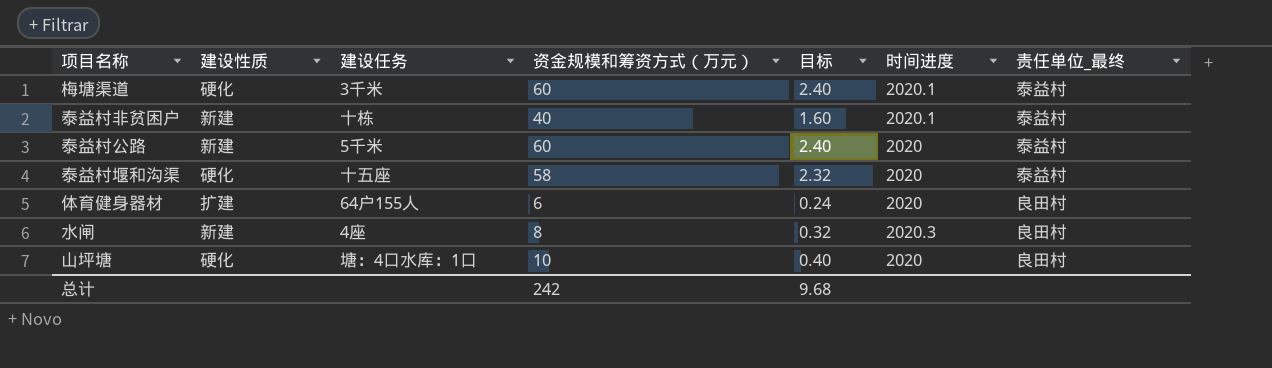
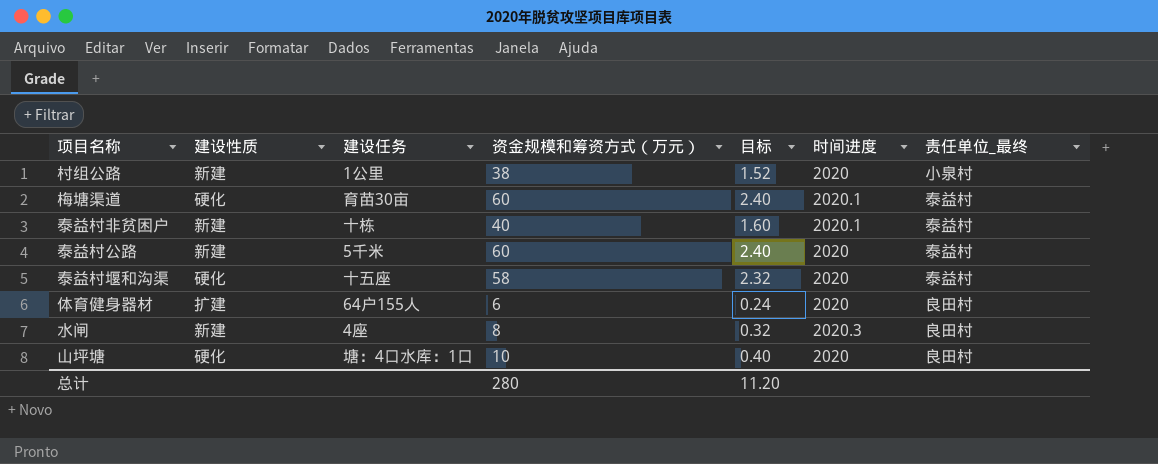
row 村组公路: none -> 新建 | 1公里 | 38 | 1.52 | 2020 | 小泉村
梅塘渠道 | 建设任务: 3千米 -> 育苗30亩
总计 | 资金规模和筹资方式（万元）: 242 -> 280
总计 | 目标: 9.68 -> 11.20

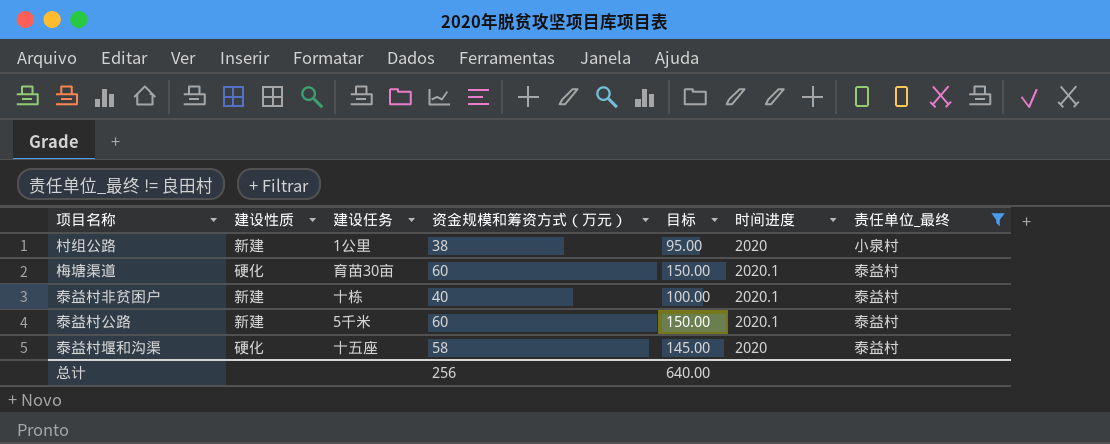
filter: none -> 责任单位_最终 != 良田村
column 目标 | formula: [资金规模和筹资方式（万元）] * 0.04 -> [资金规模和筹资方式（万元）] * 2.5
泰益村公路 | 时间进度: 2020 -> 2020.1
总计 | 资金规模和筹资方式（万元）: 280 -> 256
总计 | 目标: 11.20 -> 640.00

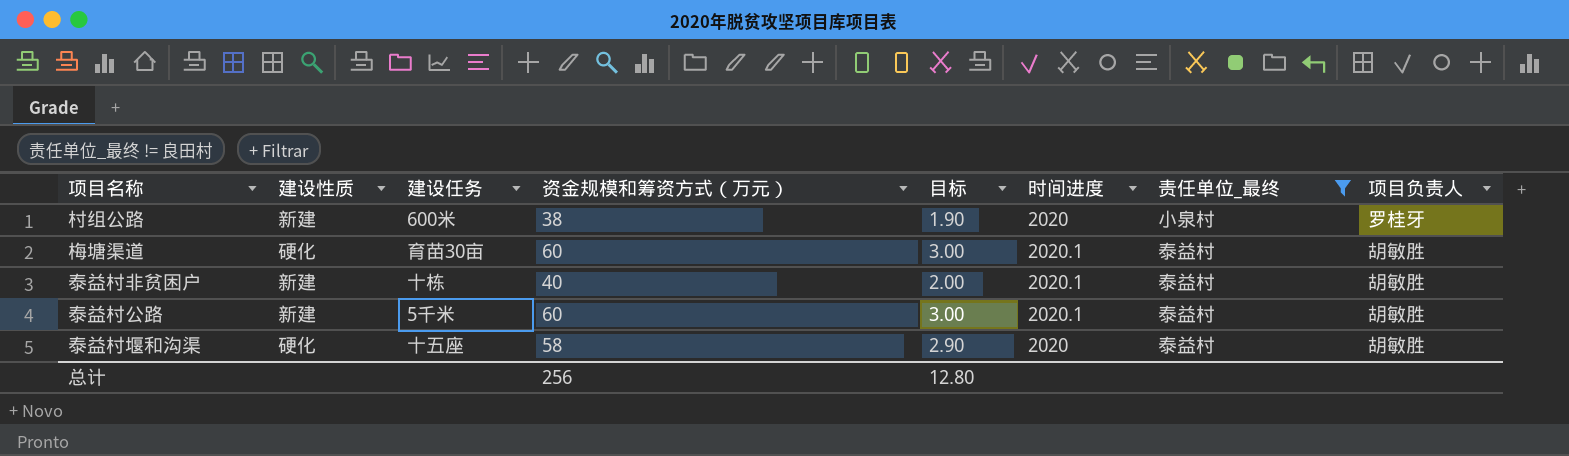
column 目标 | formula: [资金规模和筹资方式（万元）] * 2.5 -> [资金规模和筹资方式（万元）] * 0.05
column 项目负责人 | position: none -> 8
村组公路 | 建设任务: 1公里 -> 600米
总计 | 目标: 640.00 -> 12.80

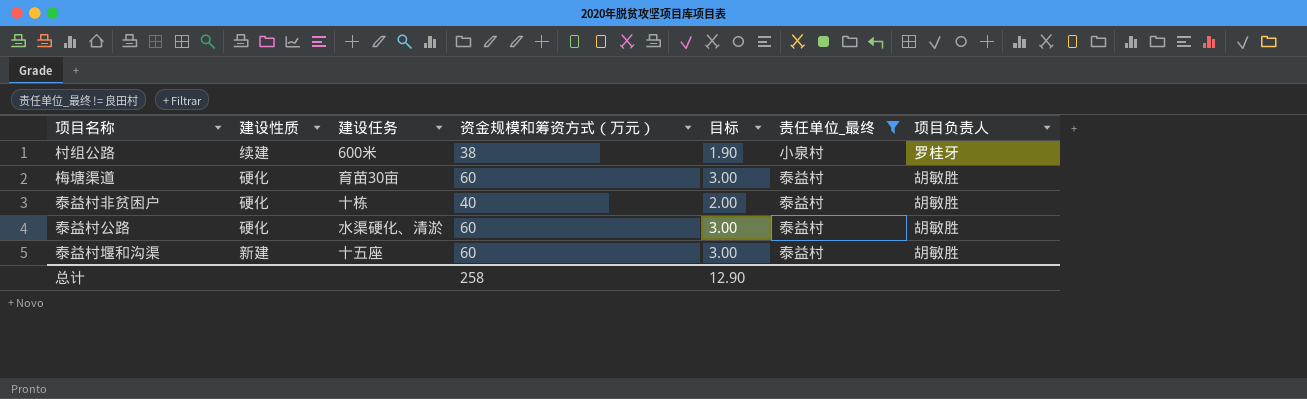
column 时间进度 | position: 6 -> none
村组公路 | 建设性质: 新建 -> 续建
泰益村非贫困户 | 建设性质: 新建 -> 硬化
泰益村公路 | 建设性质: 新建 -> 硬化
泰益村公路 | 建设任务: 5千米 -> 水渠硬化、清淤
泰益村堰和沟渠 | 建设性质: 硬化 -> 新建
泰益村堰和沟渠 | 资金规模和筹资方式（万元）: 58 -> 60
泰益村堰和沟渠 | 目标: 2.90 -> 3.00
总计 | 资金规模和筹资方式（万元）: 256 -> 258
总计 | 目标: 12.80 -> 12.90

